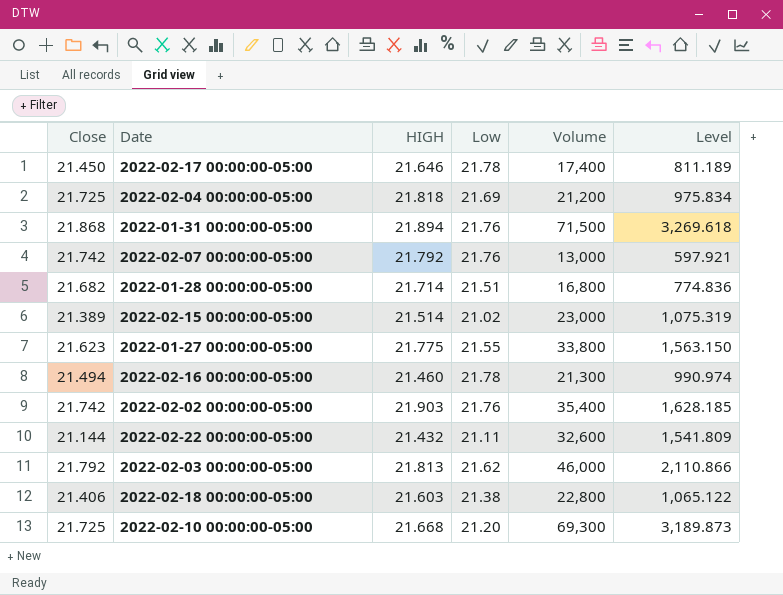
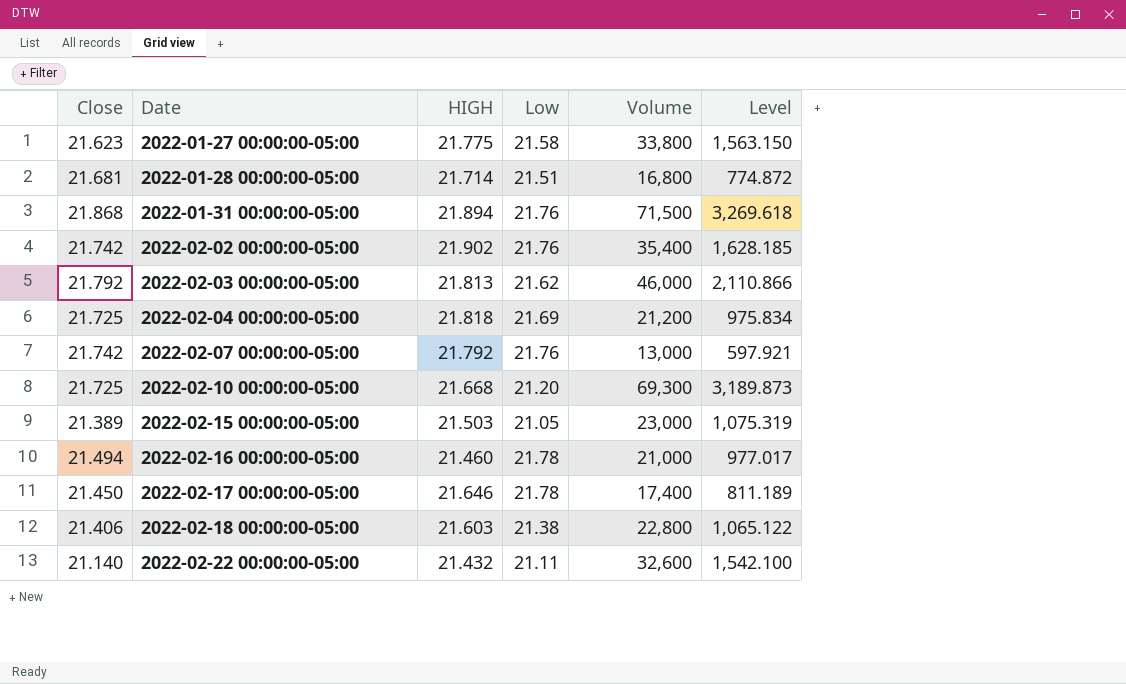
row order: none -> Date ascending
2022-01-27 00:00:00-05:00 | Low: 21.55 -> 21.58
2022-01-28 00:00:00-05:00 | Close: 21.682 -> 21.681
2022-01-28 00:00:00-05:00 | Level: 774.836 -> 774.872
2022-02-02 00:00:00-05:00 | HIGH: 21.903 -> 21.902
2022-02-15 00:00:00-05:00 | HIGH: 21.514 -> 21.503
2022-02-15 00:00:00-05:00 | Low: 21.02 -> 21.05
2022-02-16 00:00:00-05:00 | Volume: 21,300 -> 21,000
2022-02-16 00:00:00-05:00 | Level: 990.974 -> 977.017
2022-02-22 00:00:00-05:00 | Close: 21.144 -> 21.140
2022-02-22 00:00:00-05:00 | Level: 1,541.809 -> 1,542.100

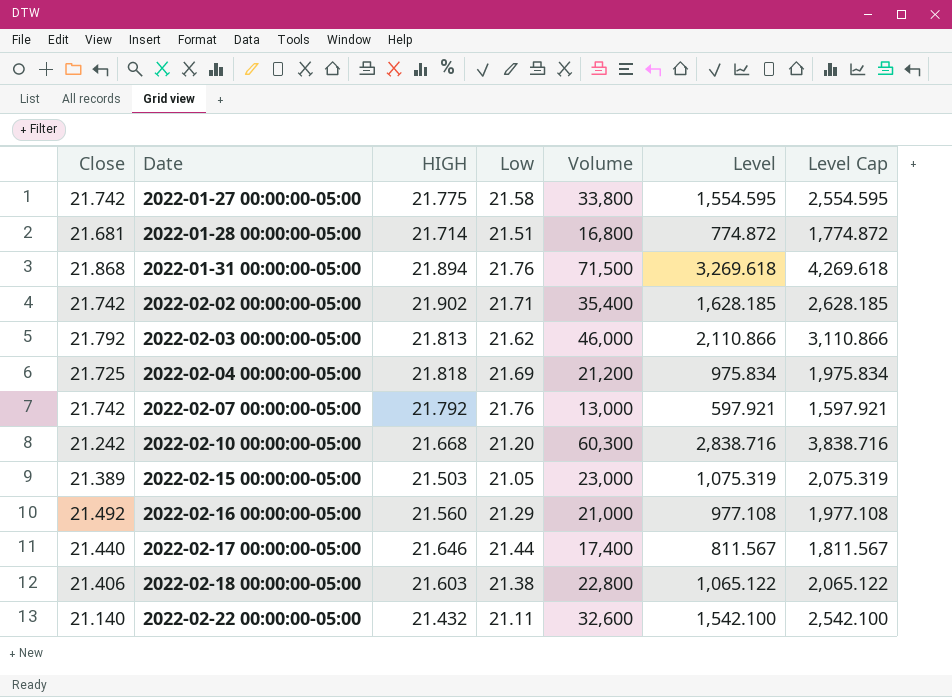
column Level Cap | formula: none -> [Level] + 1000
2022-01-27 00:00:00-05:00 | Close: 21.623 -> 21.742
2022-01-27 00:00:00-05:00 | Level: 1,563.150 -> 1,554.595
2022-02-02 00:00:00-05:00 | Low: 21.76 -> 21.71
2022-02-10 00:00:00-05:00 | Close: 21.725 -> 21.242
2022-02-10 00:00:00-05:00 | Volume: 69,300 -> 60,300
2022-02-10 00:00:00-05:00 | Level: 3,189.873 -> 2,838.716
2022-02-16 00:00:00-05:00 | Close: 21.494 -> 21.492
2022-02-16 00:00:00-05:00 | HIGH: 21.460 -> 21.560
2022-02-16 00:00:00-05:00 | Low: 21.78 -> 21.29
2022-02-16 00:00:00-05:00 | Level: 977.017 -> 977.108
2022-02-17 00:00:00-05:00 | Close: 21.450 -> 21.440
2022-02-17 00:00:00-05:00 | Low: 21.78 -> 21.44
2022-02-17 00:00:00-05:00 | Level: 811.189 -> 811.567

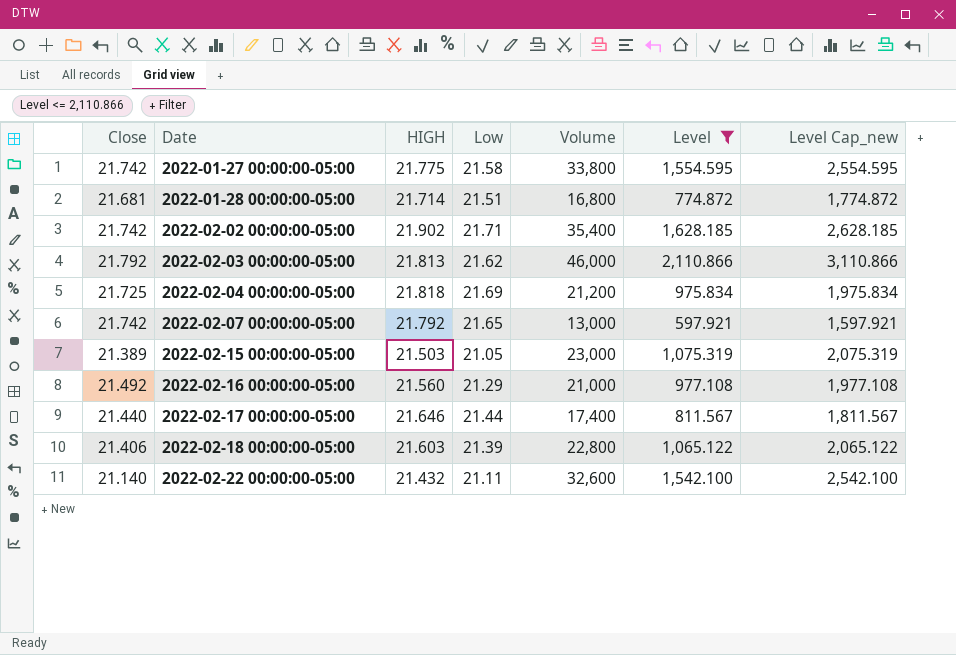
filter: none -> Level <= 2,110.866
column name: Level Cap -> Level Cap_new
2022-02-07 00:00:00-05:00 | Low: 21.76 -> 21.65
2022-02-18 00:00:00-05:00 | Low: 21.38 -> 21.39

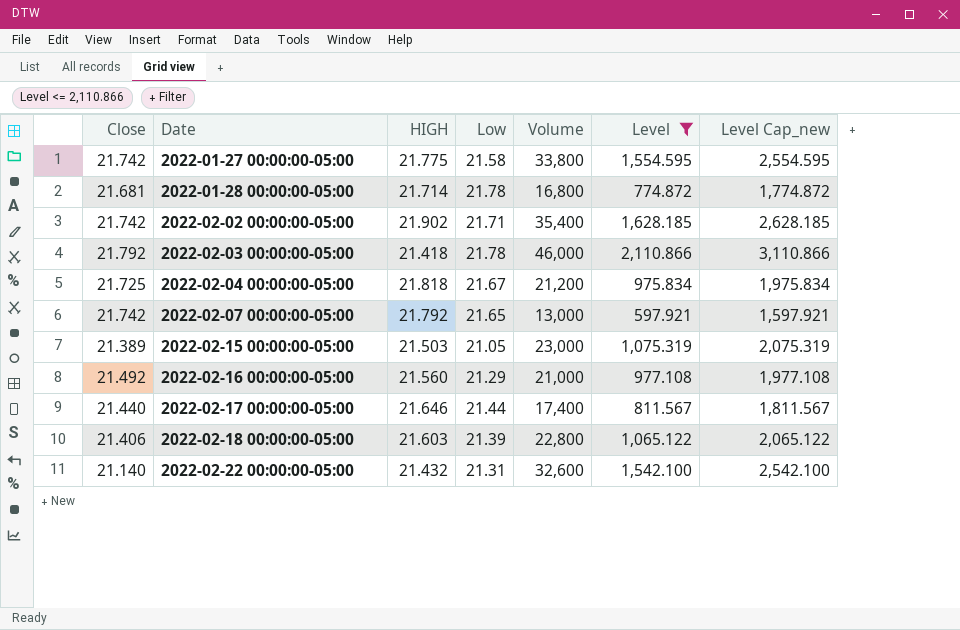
2022-01-28 00:00:00-05:00 | Low: 21.51 -> 21.78
2022-02-03 00:00:00-05:00 | HIGH: 21.813 -> 21.418
2022-02-03 00:00:00-05:00 | Low: 21.62 -> 21.78
2022-02-04 00:00:00-05:00 | Low: 21.69 -> 21.67
2022-02-22 00:00:00-05:00 | Low: 21.11 -> 21.31

